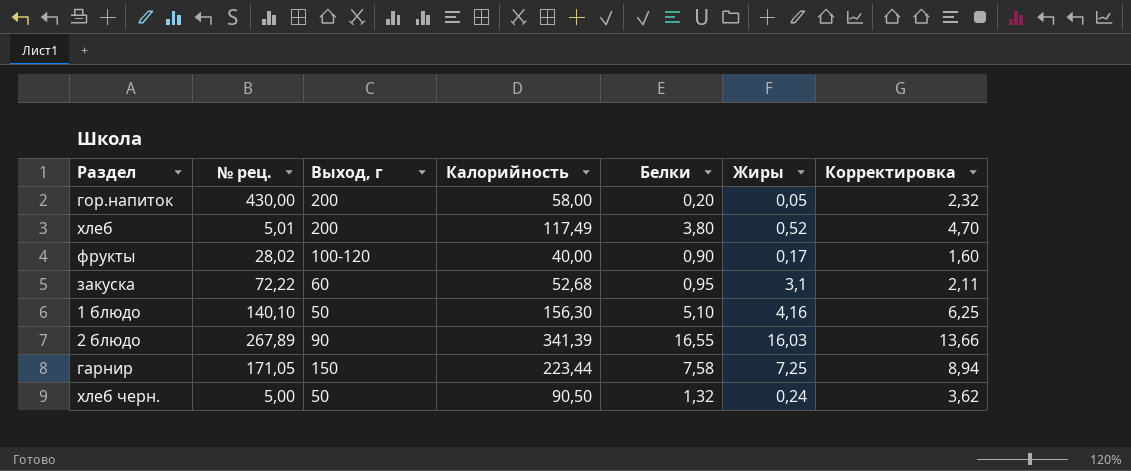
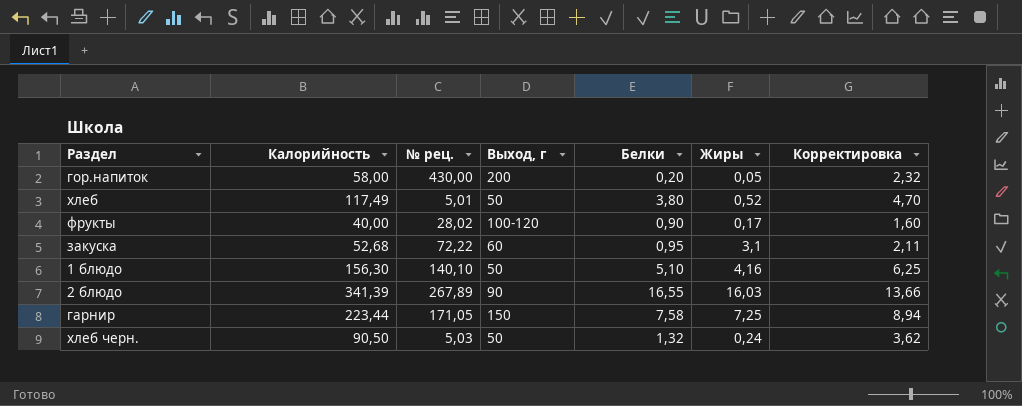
column Калорийность | position: 4 -> 2
хлеб | Выход, г: 200 -> 50
хлеб черн. | № рец.: 5,00 -> 5,03

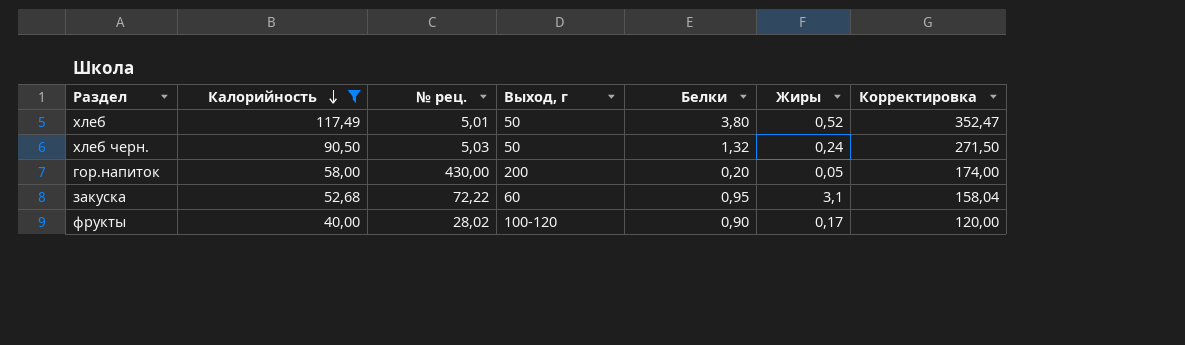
filter: none -> Калорийность <= 117,49
row order: none -> Калорийность descending
column Корректировка | formula: [Калорийность] * 0,04 -> [Калорийность] * 3

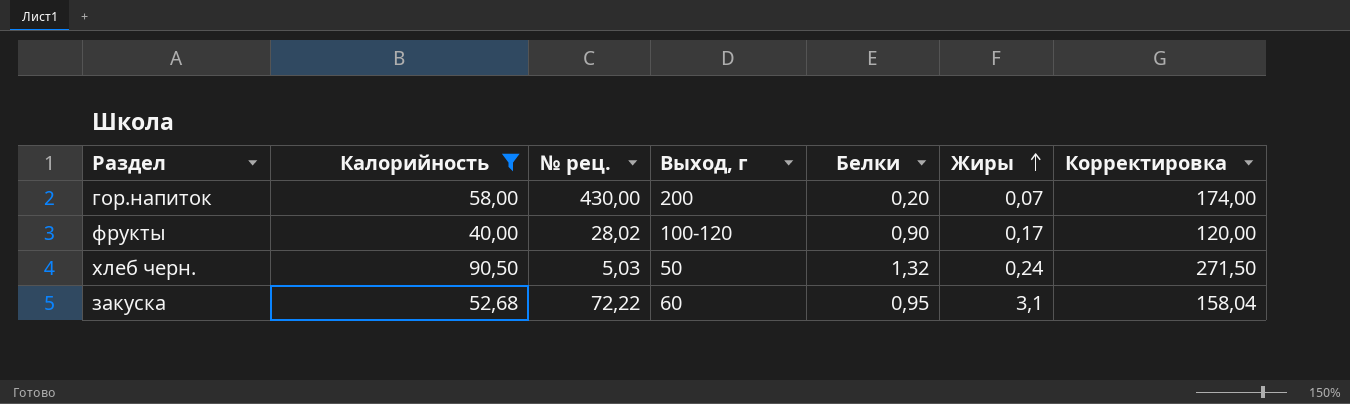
row order: Калорийность descending -> Жиры ascending
row хлеб: 117,49 | 5,01 | 50 | 3,80 | 0,52 | 352,47 -> none
гор.напиток | Жиры: 0,05 -> 0,07

